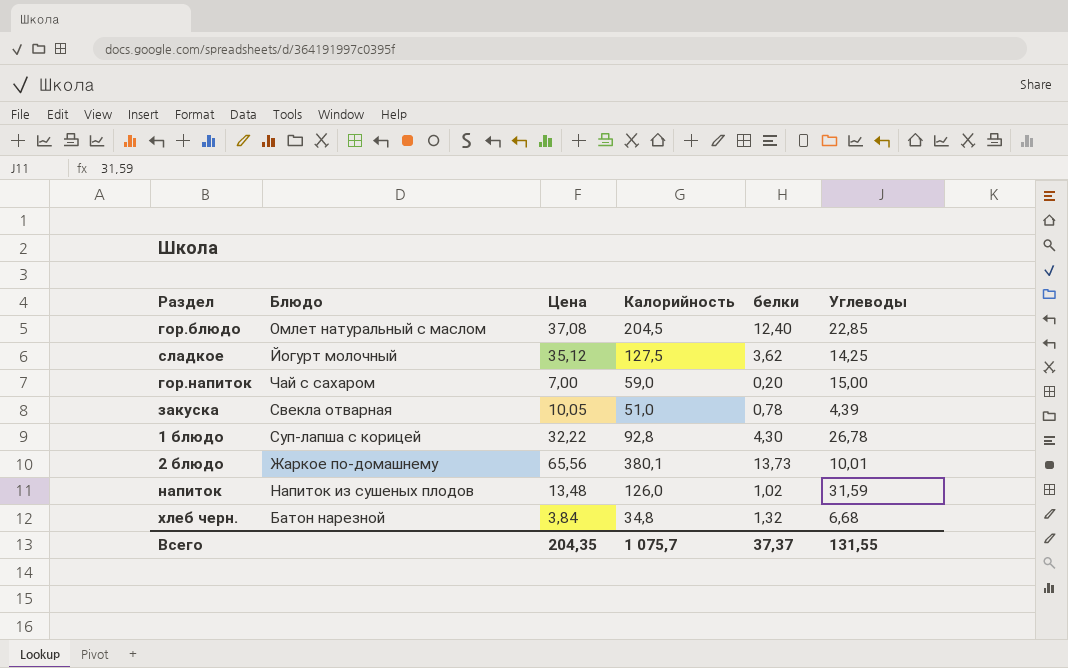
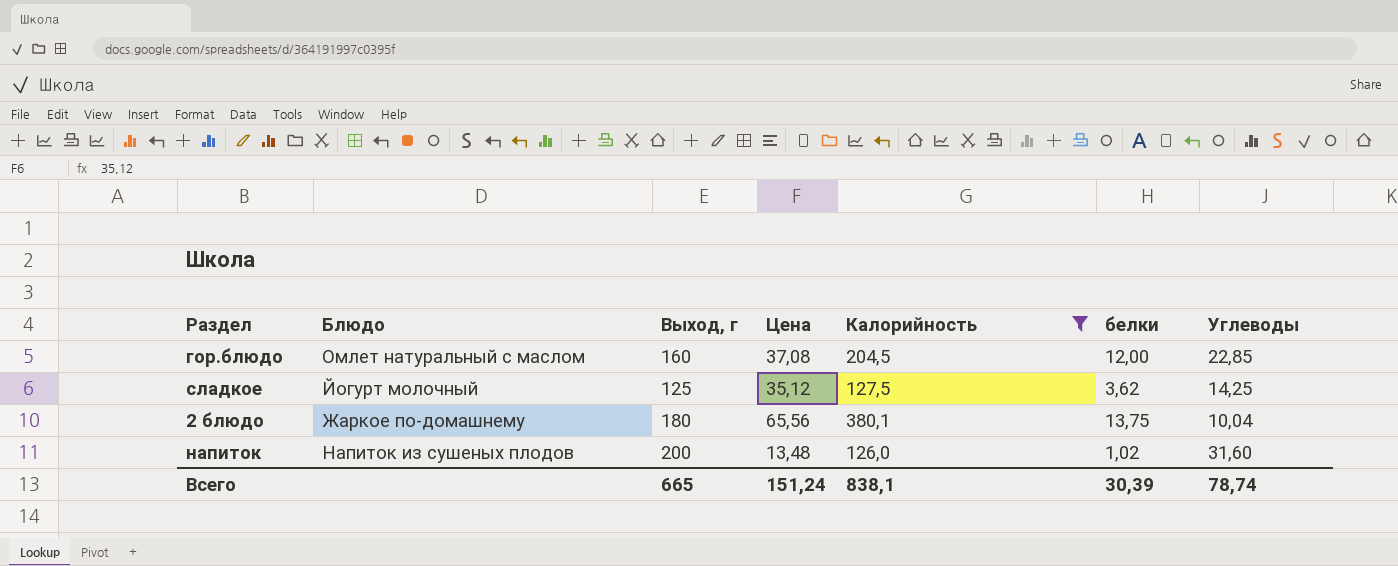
filter: none -> Калорийность >= 126,0
column Выход, г | position: none -> 3
гор.блюдо | белки: 12,40 -> 12,00
2 блюдо | белки: 13,73 -> 13,75
2 блюдо | Углеводы: 10,01 -> 10,04
напиток | Углеводы: 31,59 -> 31,60
Всего | Цена: 204,35 -> 151,24
Всего | Калорийность: 1 075,7 -> 838,1
Всего | белки: 37,37 -> 30,39
Всего | Углеводы: 131,55 -> 78,74

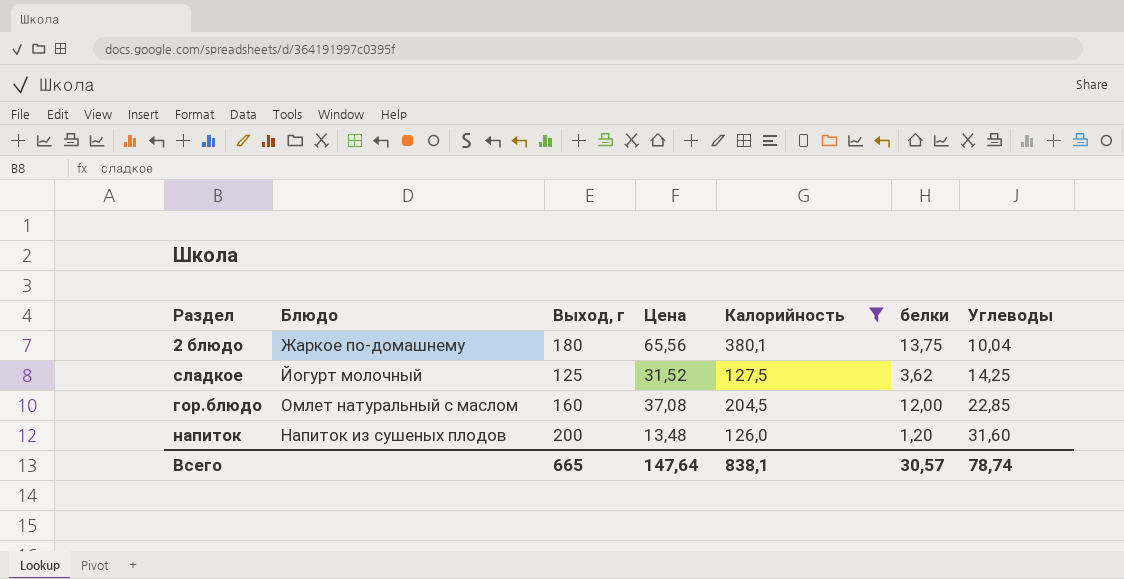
row order: none -> Углеводы ascending
сладкое | Цена: 35,12 -> 31,52
напиток | белки: 1,02 -> 1,20
Всего | Цена: 151,24 -> 147,64
Всего | белки: 30,39 -> 30,57

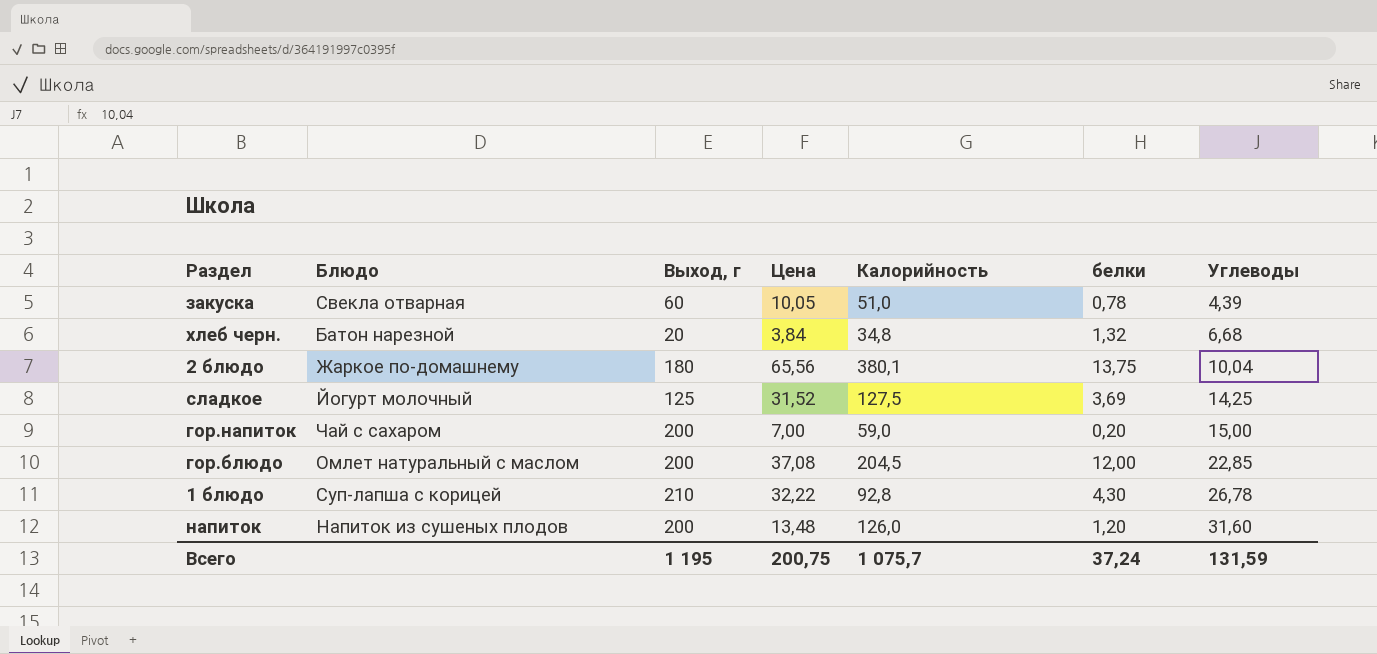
filter: Калорийность >= 126,0 -> none
сладкое | белки: 3,62 -> 3,69
гор.блюдо | Выход, г: 160 -> 200
Всего | Выход, г: 665 -> 1 195
Всего | Цена: 147,64 -> 200,75
Всего | Калорийность: 838,1 -> 1 075,7
Всего | белки: 30,57 -> 37,24
Всего | Углеводы: 78,74 -> 131,59

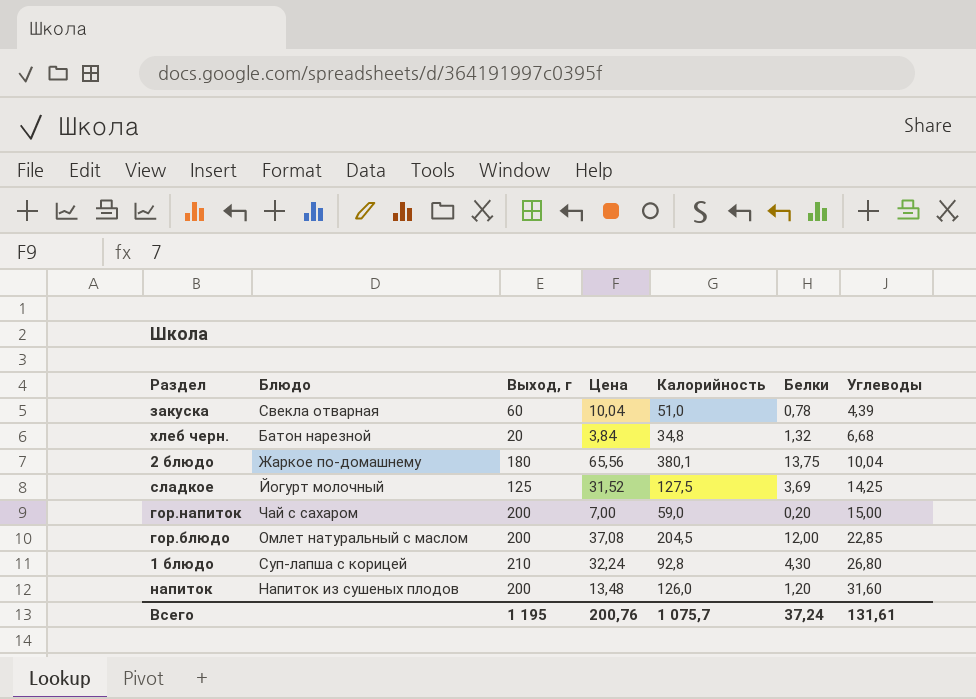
column name: белки -> Белки
закуска | Цена: 10,05 -> 10,04
1 блюдо | Цена: 32,22 -> 32,24
1 блюдо | Углеводы: 26,78 -> 26,80
Всего | Цена: 200,75 -> 200,76
Всего | Углеводы: 131,59 -> 131,61

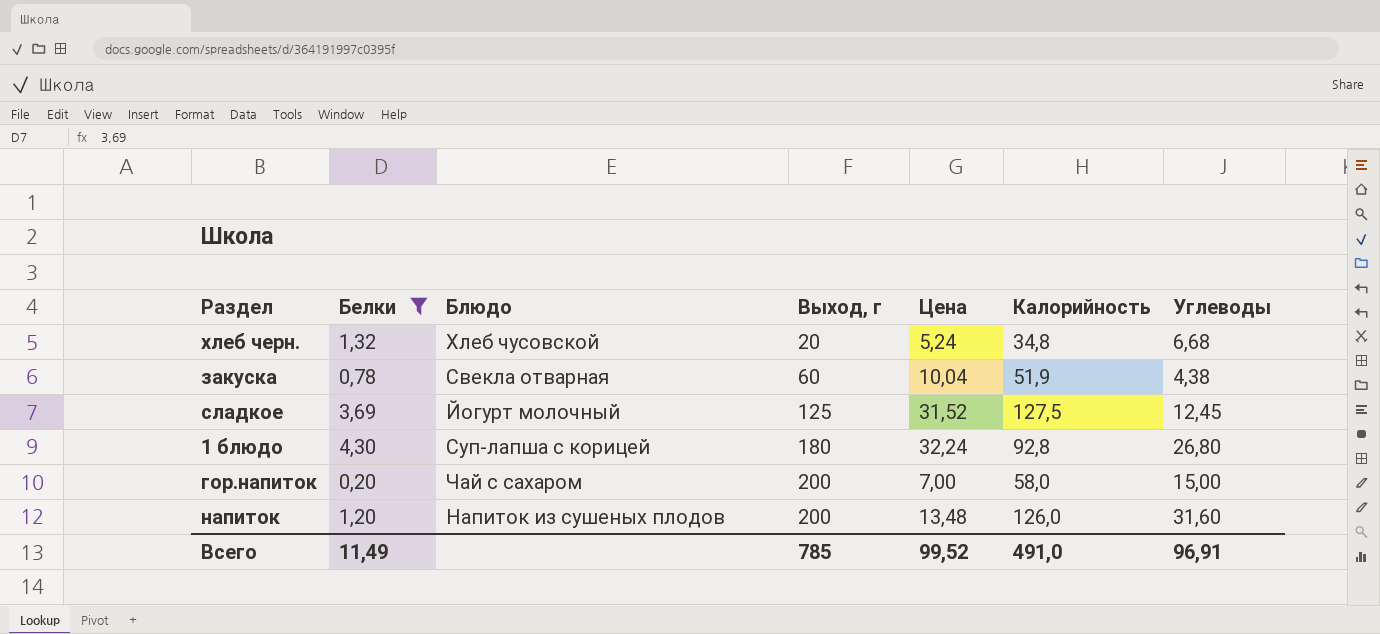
filter: none -> Белки <= 4,30
row order: Углеводы ascending -> Выход, г ascending
column Белки | position: 6 -> 2
хлеб черн. | Блюдо: Батон нарезной -> Хлеб чусовской
хлеб черн. | Цена: 3,84 -> 5,24
закуска | Калорийность: 51,0 -> 51,9
закуска | Углеводы: 4,39 -> 4,38
сладкое | Углеводы: 14,25 -> 12,45
1 блюдо | Выход, г: 210 -> 180
гор.напиток | Калорийность: 59,0 -> 58,0
Всего | Белки: 37,24 -> 11,49
Всего | Выход, г: 1 195 -> 785
Всего | Цена: 200,76 -> 99,52
Всего | Калорийность: 1 075,7 -> 491,0
Всего | Углеводы: 131,61 -> 96,91

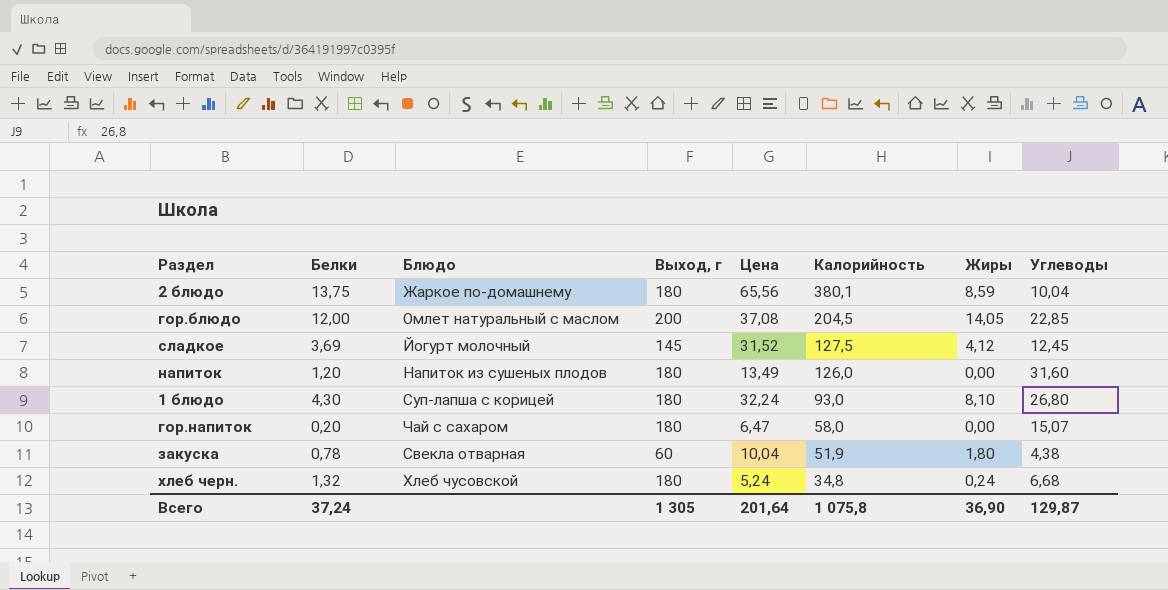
filter: Белки <= 4,30 -> none
row order: Выход, г ascending -> Калорийность descending
column Жиры | position: none -> 7
сладкое | Выход, г: 125 -> 145
напиток | Выход, г: 200 -> 180
напиток | Цена: 13,48 -> 13,49
1 блюдо | Калорийность: 92,8 -> 93,0
гор.напиток | Выход, г: 200 -> 180
гор.напиток | Цена: 7,00 -> 6,47
гор.напиток | Углеводы: 15,00 -> 15,07
хлеб черн. | Выход, г: 20 -> 180
Всего | Белки: 11,49 -> 37,24
Всего | Выход, г: 785 -> 1 305
Всего | Цена: 99,52 -> 201,64
Всего | Калорийность: 491,0 -> 1 075,8
Всего | Углеводы: 96,91 -> 129,87

